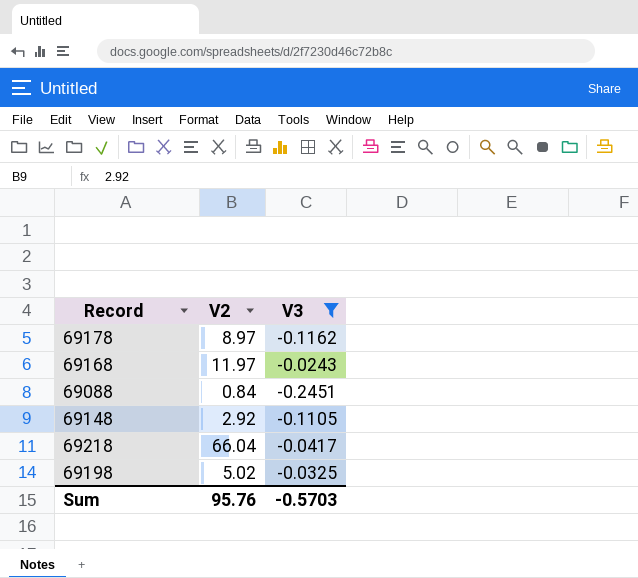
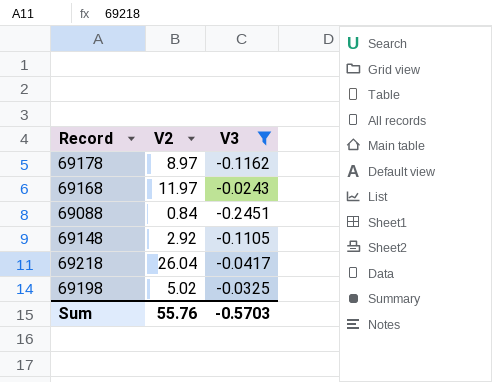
69218 | V2: 66.04 -> 26.04
Sum | V2: 95.76 -> 55.76

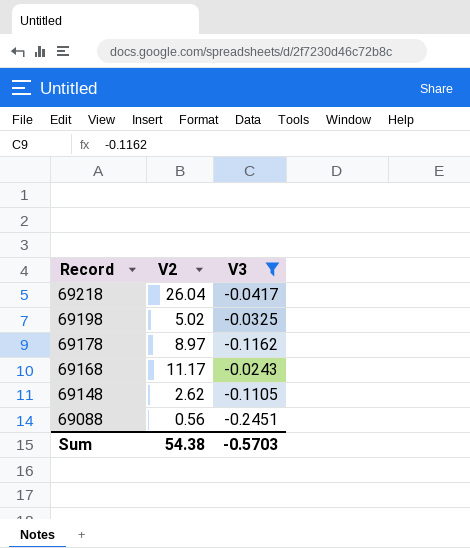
row order: none -> Record descending
69168 | V2: 11.97 -> 11.17
69148 | V2: 2.92 -> 2.62
69088 | V2: 0.84 -> 0.56
Sum | V2: 55.76 -> 54.38

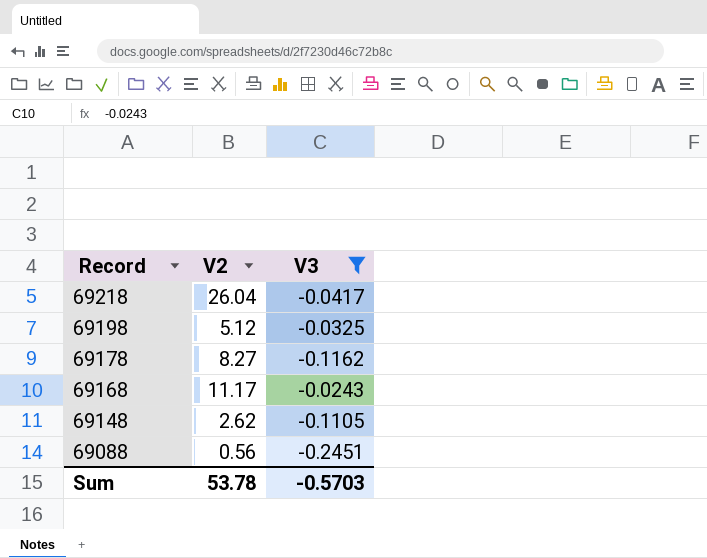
69198 | V2: 5.02 -> 5.12
69178 | V2: 8.97 -> 8.27
Sum | V2: 54.38 -> 53.78

